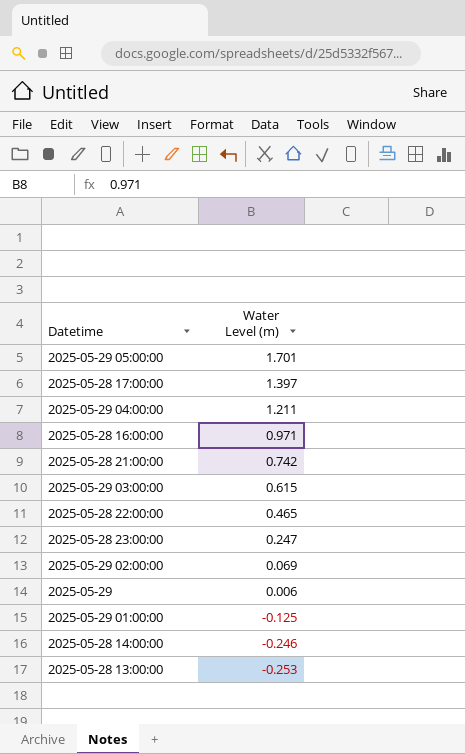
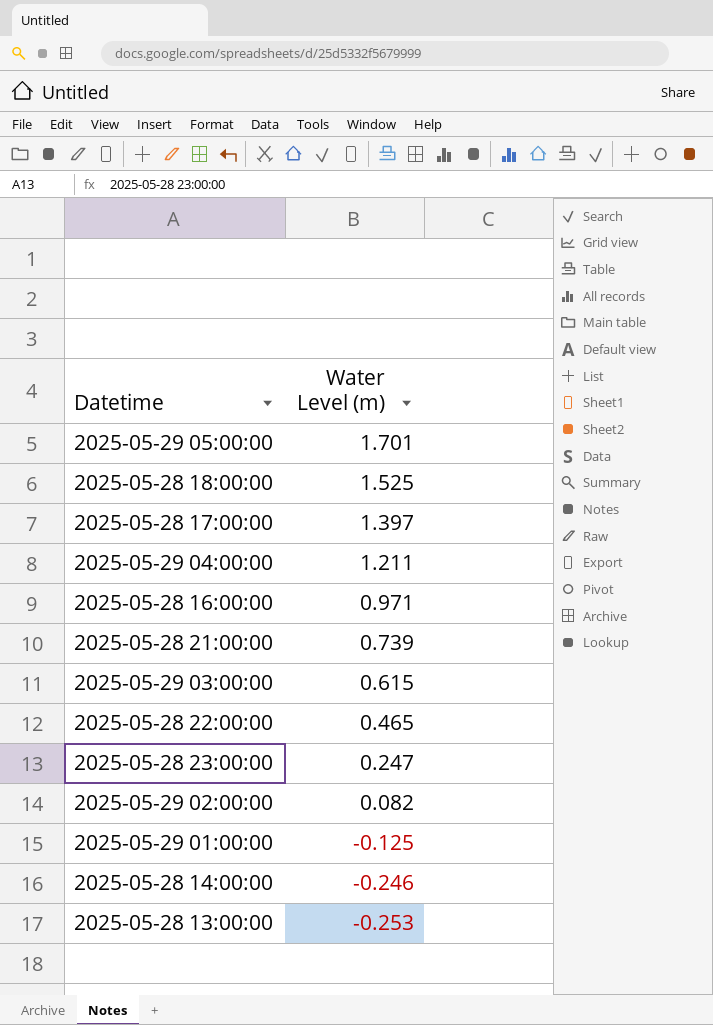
row 2025-05-29: 0.006 -> none
row 2025-05-28 18:00:00: none -> 1.525
2025-05-28 21:00:00 | Water Level (m): 0.742 -> 0.739
2025-05-29 02:00:00 | Water Level (m): 0.069 -> 0.082

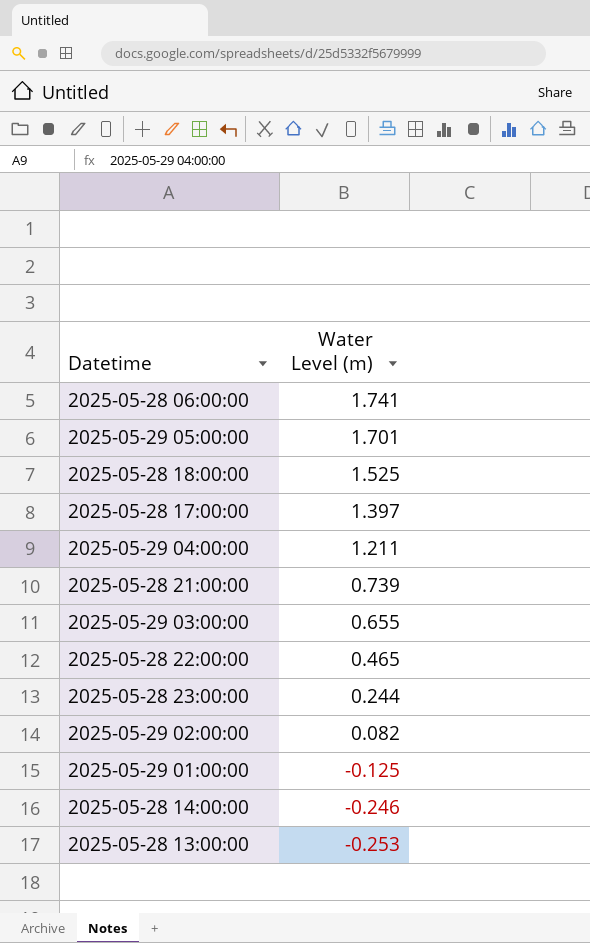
row 2025-05-28 16:00:00: 0.971 -> none
row 2025-05-28 06:00:00: none -> 1.741
2025-05-29 03:00:00 | Water Level (m): 0.615 -> 0.655
2025-05-28 23:00:00 | Water Level (m): 0.247 -> 0.244

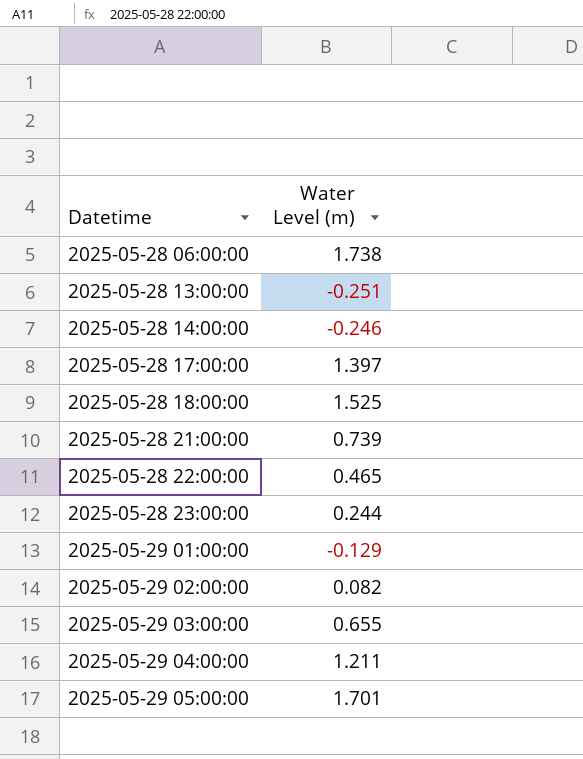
row order: Water Level (m) descending -> Datetime ascending
2025-05-28 06:00:00 | Water Level (m): 1.741 -> 1.738
2025-05-28 13:00:00 | Water Level (m): -0.253 -> -0.251
2025-05-29 01:00:00 | Water Level (m): -0.125 -> -0.129

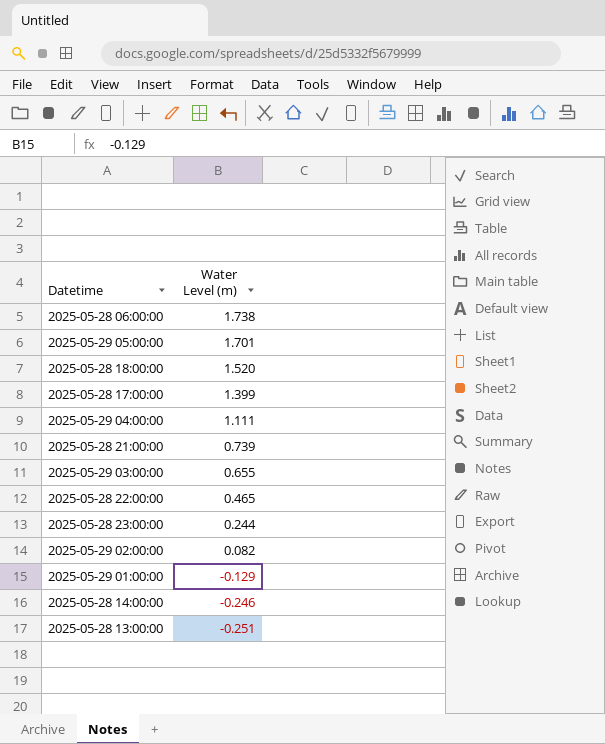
row order: Datetime ascending -> Water Level (m) descending
2025-05-28 18:00:00 | Water Level (m): 1.525 -> 1.520
2025-05-28 17:00:00 | Water Level (m): 1.397 -> 1.399
2025-05-29 04:00:00 | Water Level (m): 1.211 -> 1.111

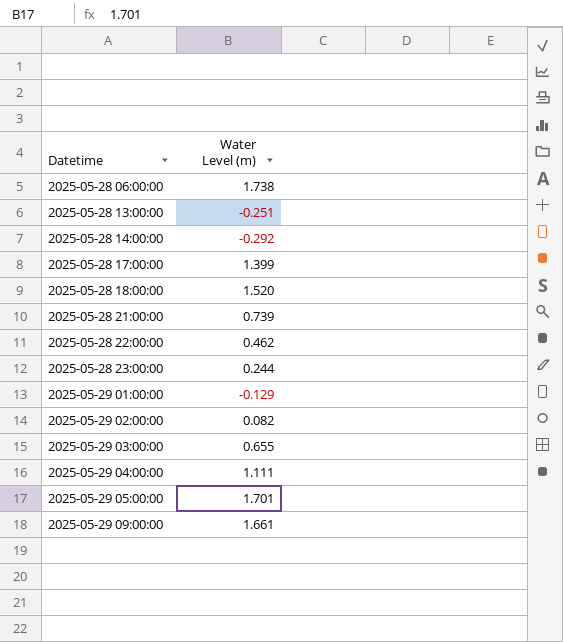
row order: Water Level (m) descending -> Datetime ascending
2025-05-28 14:00:00 | Water Level (m): -0.246 -> -0.292
2025-05-28 22:00:00 | Water Level (m): 0.465 -> 0.462
row 2025-05-29 09:00:00: none -> 1.661

